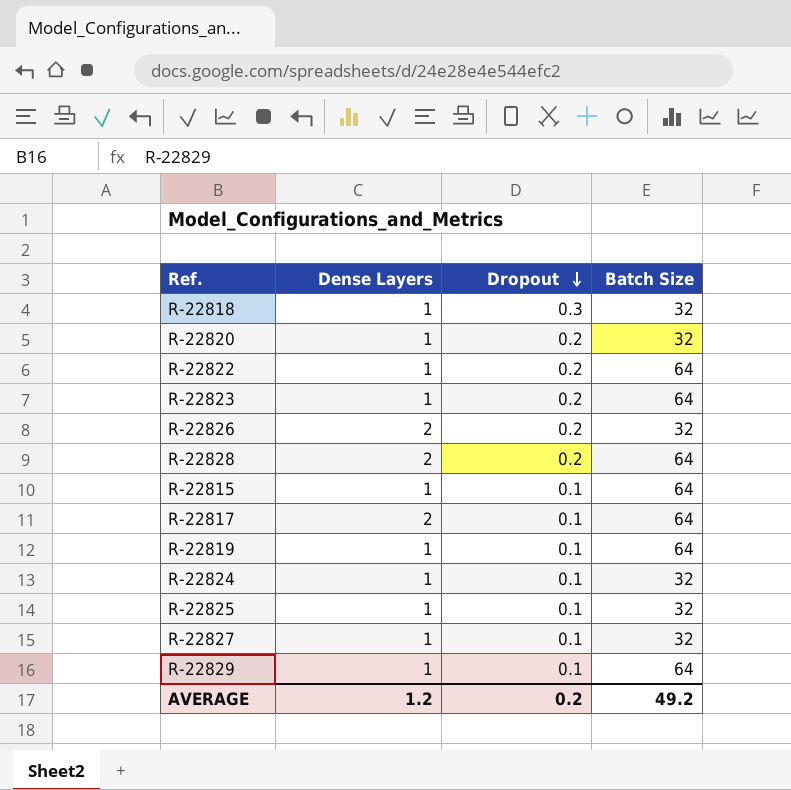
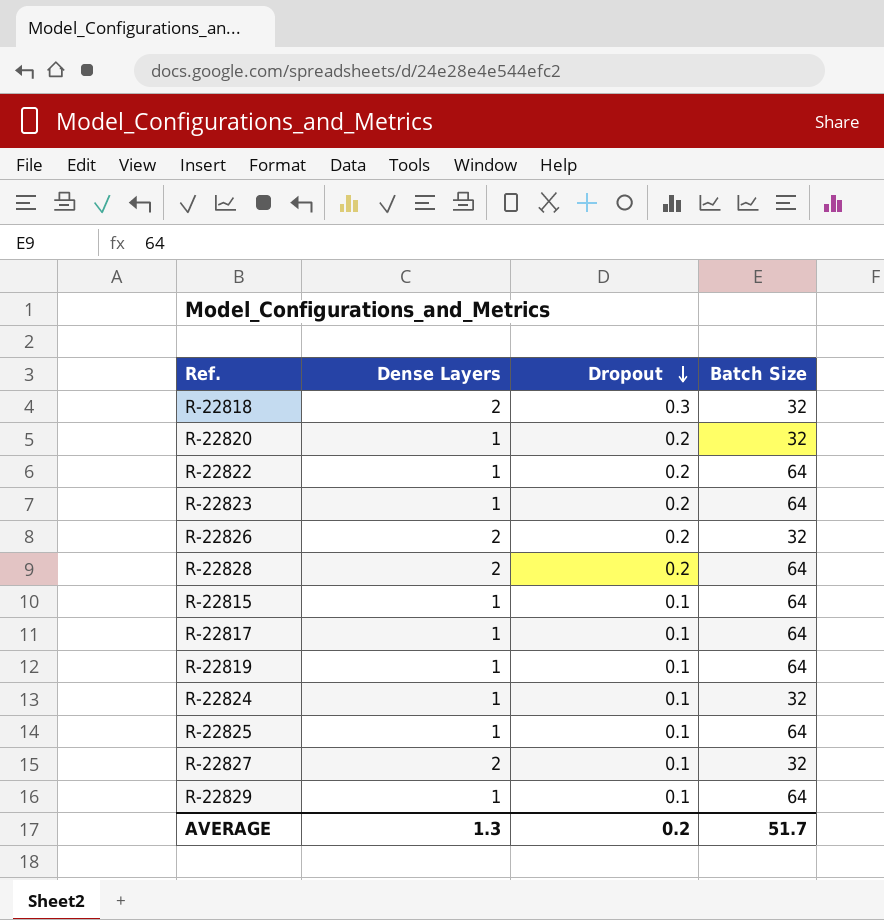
R-22818 | Dense Layers: 1 -> 2
R-22817 | Dense Layers: 2 -> 1
R-22825 | Batch Size: 32 -> 64
R-22827 | Dense Layers: 1 -> 2
AVERAGE | Dense Layers: 1.2 -> 1.3
AVERAGE | Batch Size: 49.2 -> 51.7

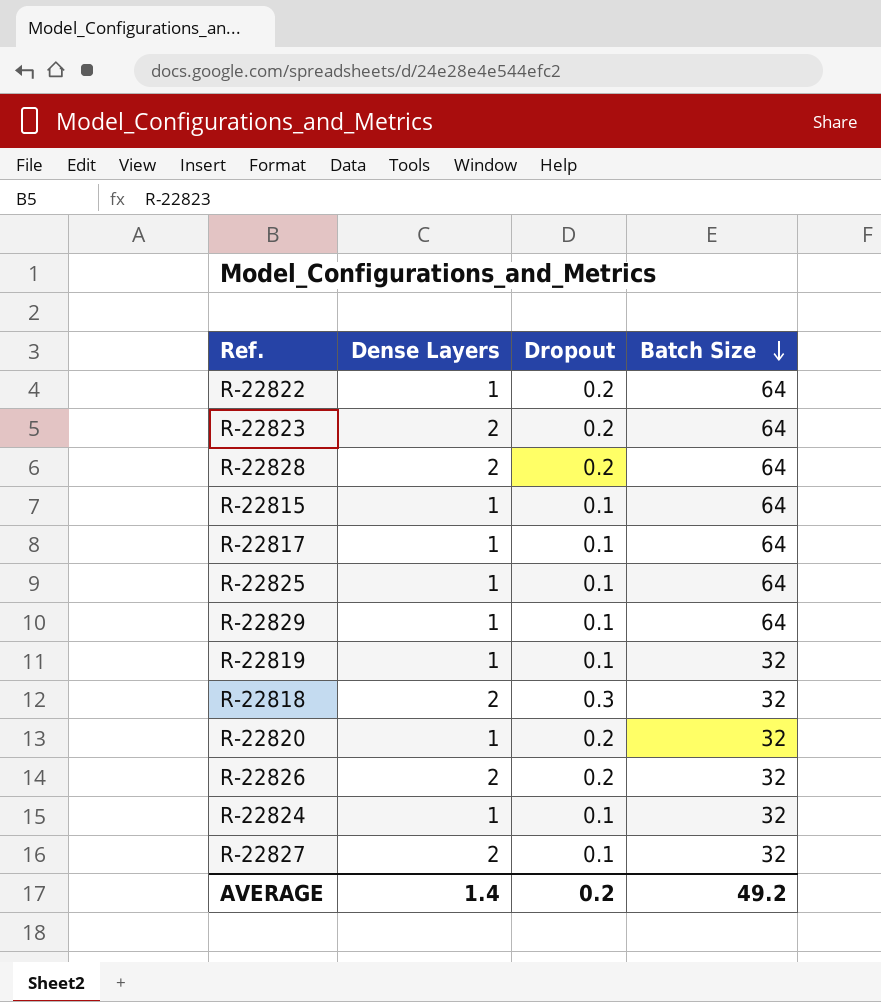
row order: Dropout descending -> Batch Size descending
R-22823 | Dense Layers: 1 -> 2
R-22819 | Batch Size: 64 -> 32
AVERAGE | Dense Layers: 1.3 -> 1.4
AVERAGE | Batch Size: 51.7 -> 49.2

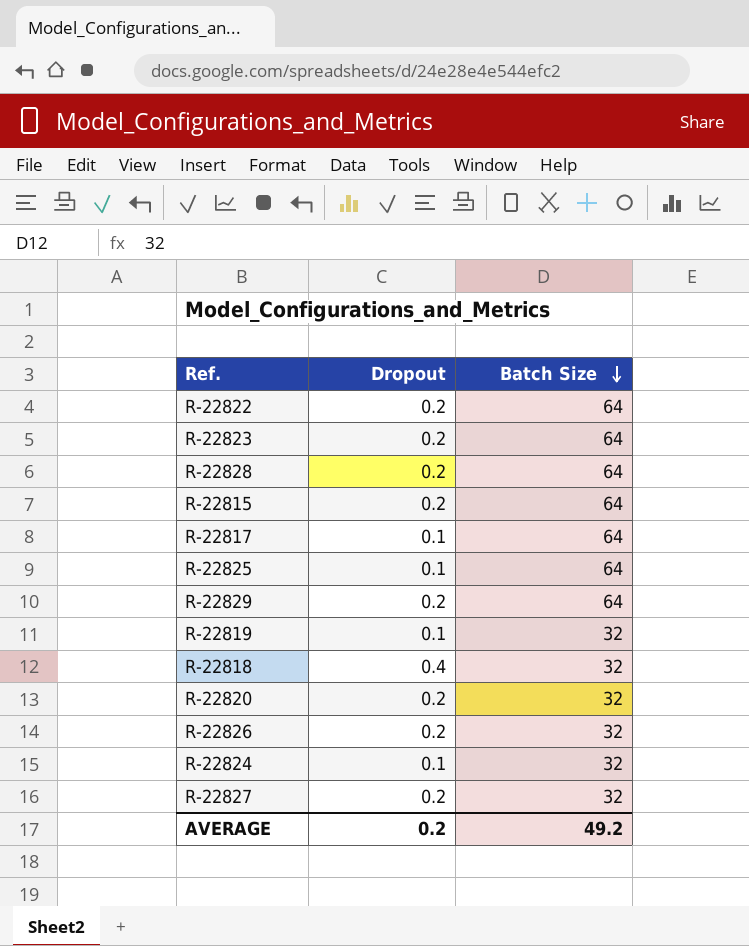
column Dense Layers | position: 2 -> none
R-22815 | Dropout: 0.1 -> 0.2
R-22829 | Dropout: 0.1 -> 0.2
R-22818 | Dropout: 0.3 -> 0.4
R-22827 | Dropout: 0.1 -> 0.2

